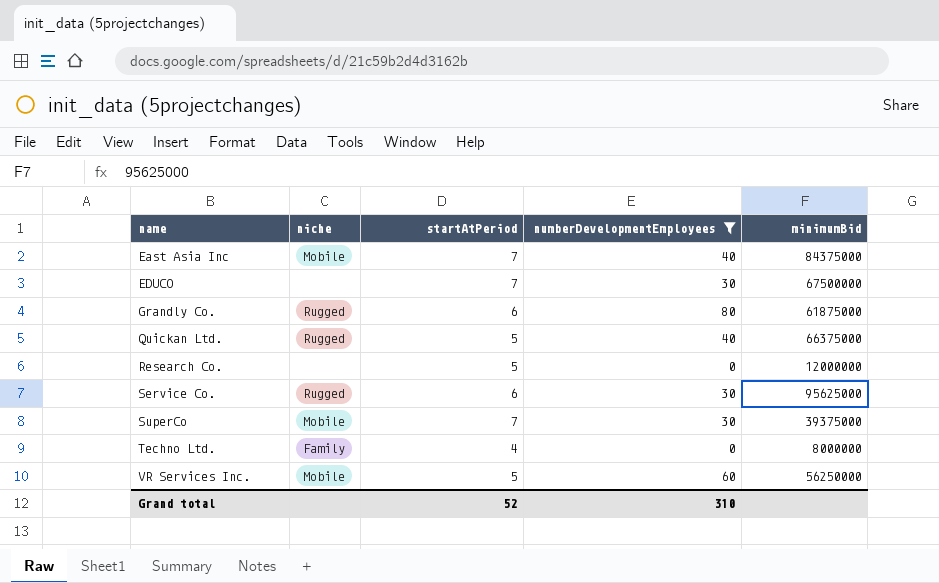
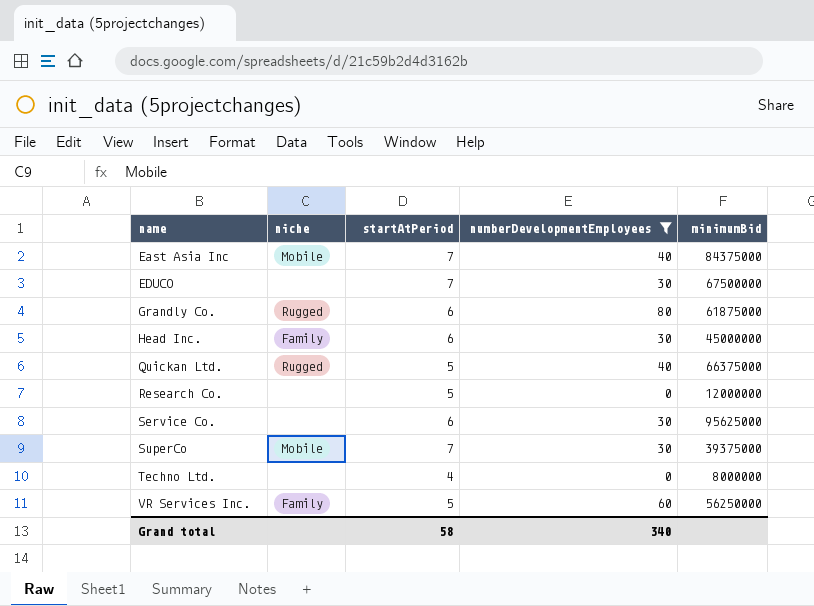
row Head Inc.: none -> Family | 6 | 30 | 45000000
Service Co. | niche: Rugged -> none
Techno Ltd. | niche: Family -> none
VR Services Inc. | niche: Mobile -> Family
Grand total | startAtPeriod: 52 -> 58
Grand total | numberDevelopmentEmployees: 310 -> 340

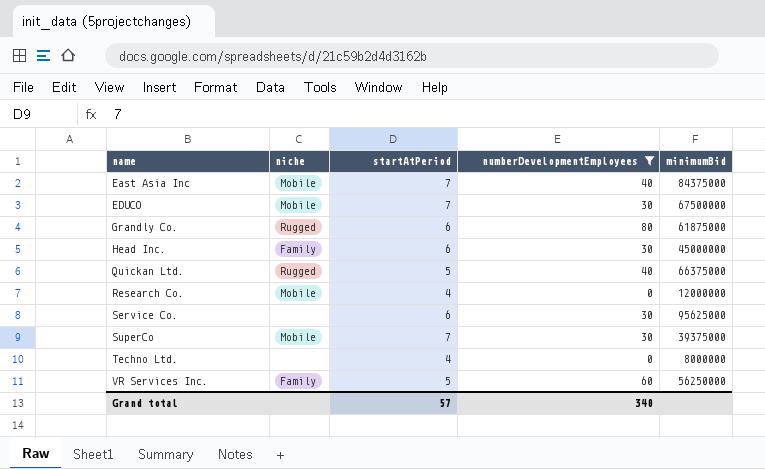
EDUCO | niche: none -> Mobile
Research Co. | niche: none -> Mobile
Research Co. | startAtPeriod: 5 -> 4
Grand total | startAtPeriod: 58 -> 57

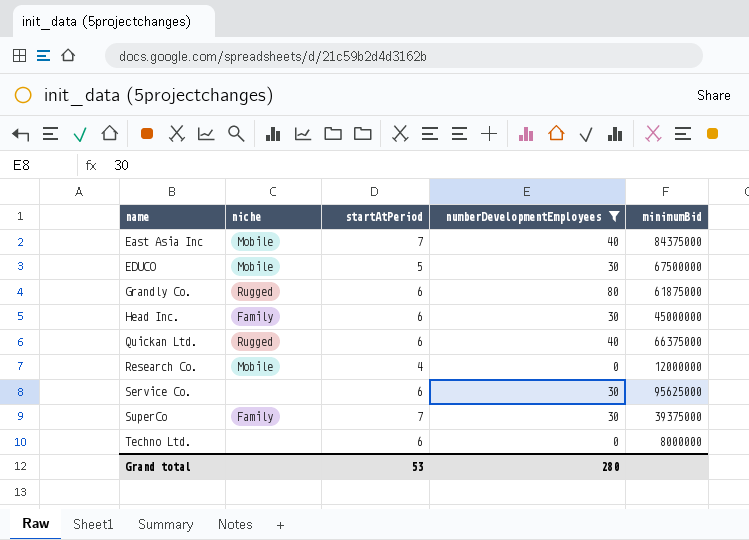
row VR Services Inc.: Family | 5 | 60 | 56250000 -> none
EDUCO | startAtPeriod: 7 -> 5
Quickan Ltd. | startAtPeriod: 5 -> 6
SuperCo | niche: Mobile -> Family
Techno Ltd. | startAtPeriod: 4 -> 6
Grand total | startAtPeriod: 57 -> 53
Grand total | numberDevelopmentEmployees: 340 -> 280

